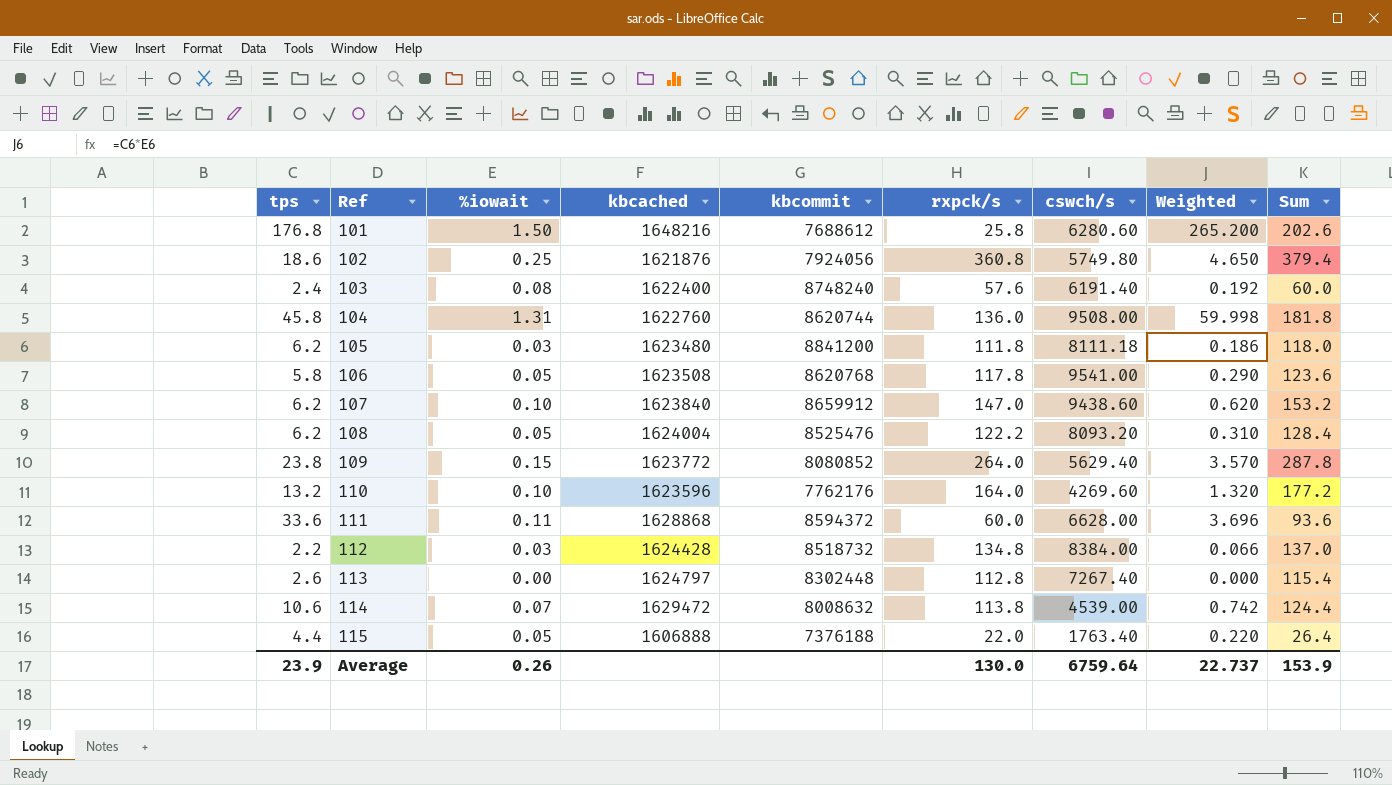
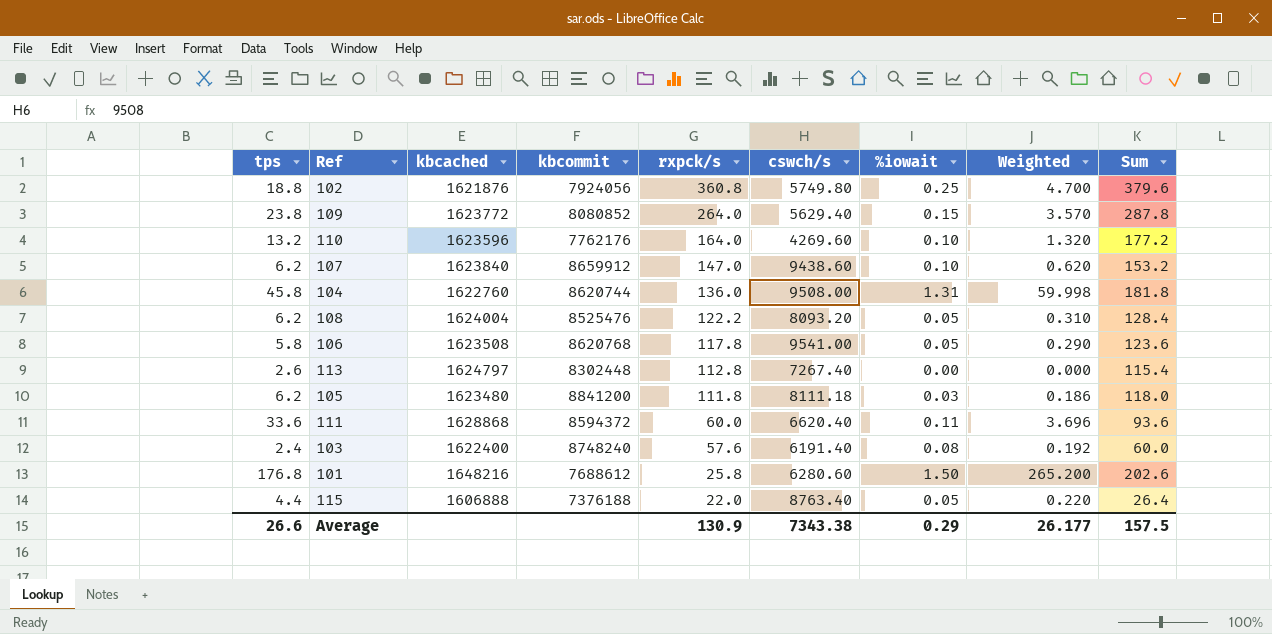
row order: Ref ascending -> rxpck/s descending
column %iowait | position: 3 -> 7
row 112: 2.2 | 0.03 | 1624428 | 8518732 | 134.8 | 8384.00 | 0.066 | 137.0 -> none
row 114: 10.6 | 0.07 | 1629472 | 8008632 | 113.8 | 4539.00 | 0.742 | 124.4 -> none
102 | tps: 18.6 -> 18.8
102 | Weighted: 4.650 -> 4.700
102 | Sum: 379.4 -> 379.6
111 | cswch/s: 6628.00 -> 6620.40
115 | cswch/s: 1763.40 -> 8763.40
Average | tps: 23.9 -> 26.6
Average | rxpck/s: 130.0 -> 130.9
Average | cswch/s: 6759.64 -> 7343.38
Average | %iowait: 0.26 -> 0.29
Average | Weighted: 22.737 -> 26.177
Average | Sum: 153.9 -> 157.5

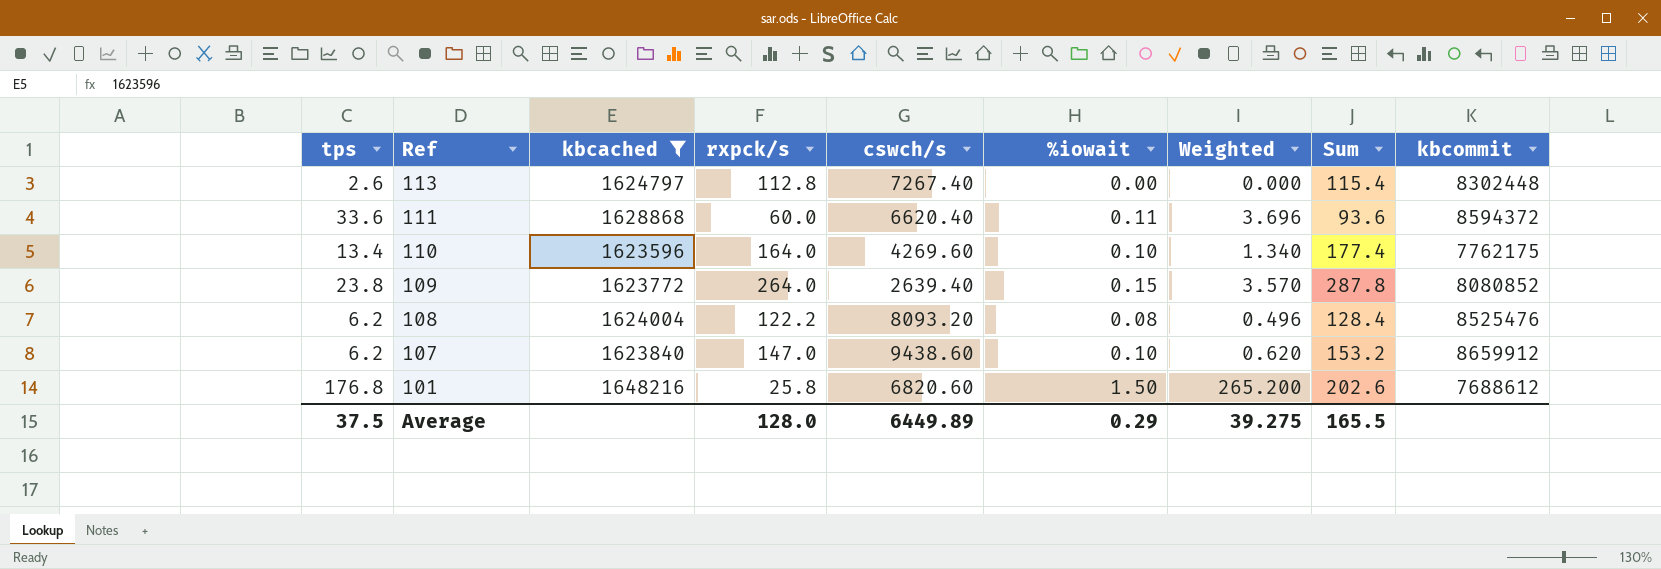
filter: none -> kbcached >= 1623596
row order: rxpck/s descending -> Ref descending
column kbcommit | position: 4 -> 9
110 | tps: 13.2 -> 13.4
110 | Weighted: 1.320 -> 1.340
110 | Sum: 177.2 -> 177.4
110 | kbcommit: 7762176 -> 7762175
109 | cswch/s: 5629.40 -> 2639.40
108 | %iowait: 0.05 -> 0.08
108 | Weighted: 0.310 -> 0.496
101 | cswch/s: 6280.60 -> 6820.60
Average | tps: 26.6 -> 37.5
Average | rxpck/s: 130.9 -> 128.0
Average | cswch/s: 7343.38 -> 6449.89
Average | Weighted: 26.177 -> 39.275
Average | Sum: 157.5 -> 165.5

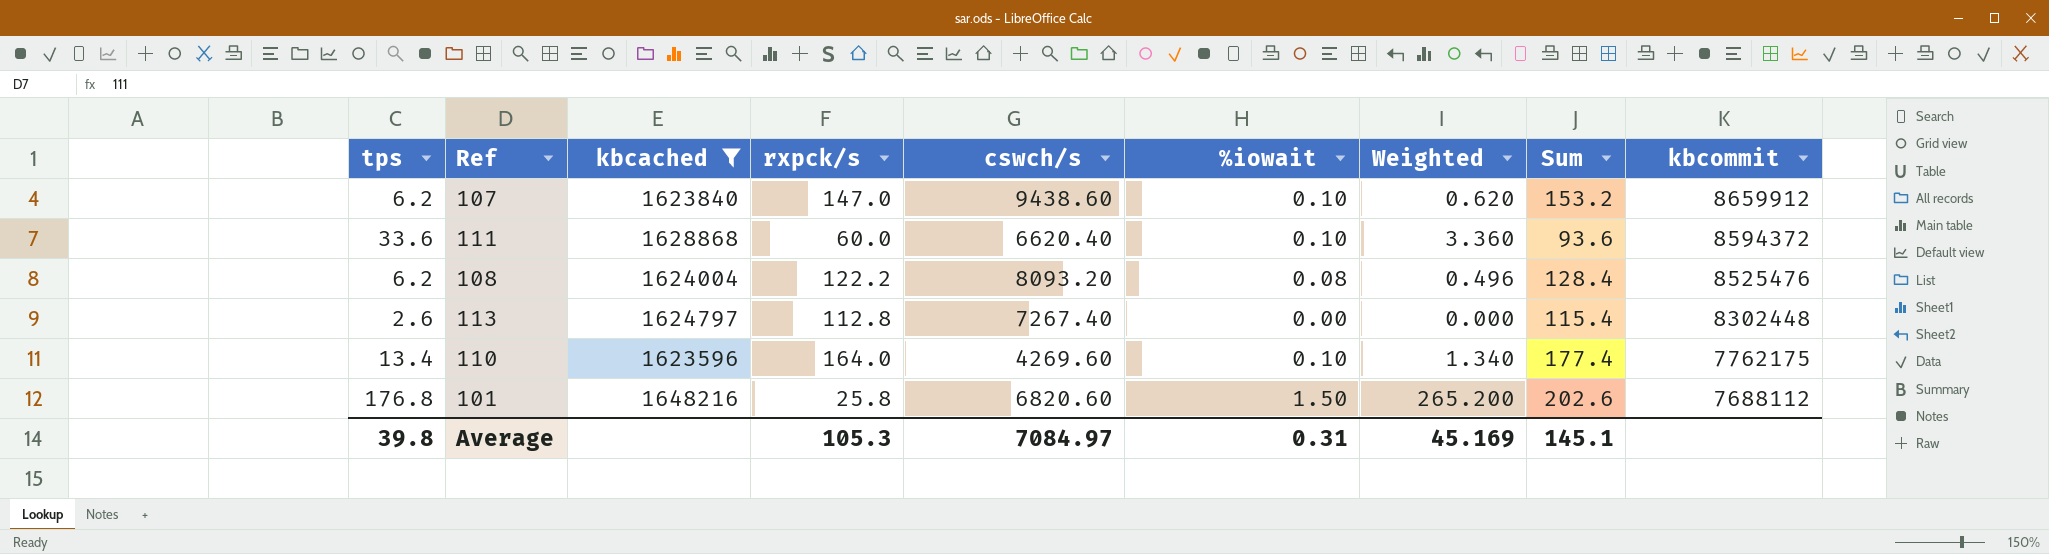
row order: Ref descending -> kbcommit descending
row 109: 23.8 | 1623772 | 264.0 | 2639.40 | 0.15 | 3.570 | 287.8 | 8080852 -> none
111 | %iowait: 0.11 -> 0.10
111 | Weighted: 3.696 -> 3.360
101 | kbcommit: 7688612 -> 7688112
Average | tps: 37.5 -> 39.8
Average | rxpck/s: 128.0 -> 105.3
Average | cswch/s: 6449.89 -> 7084.97
Average | %iowait: 0.29 -> 0.31
Average | Weighted: 39.275 -> 45.169
Average | Sum: 165.5 -> 145.1

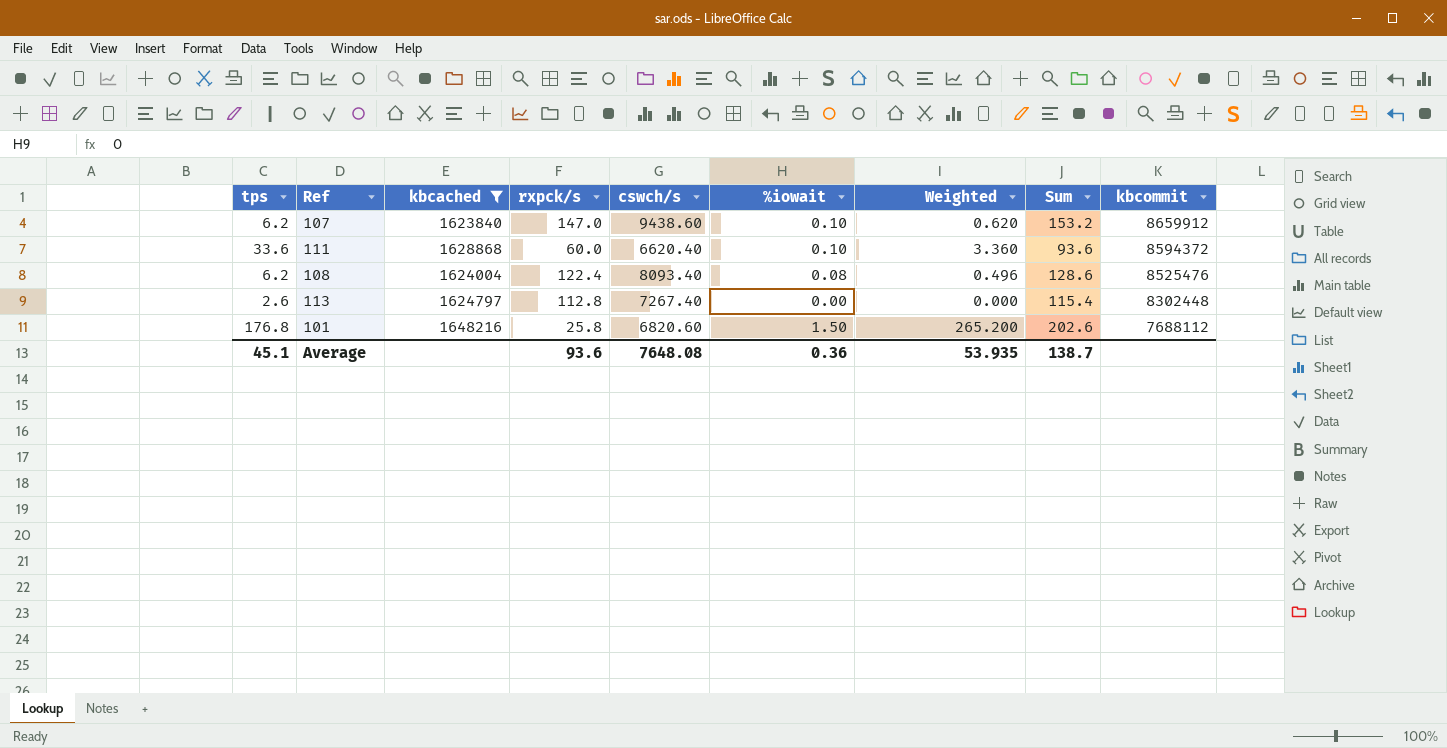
row 110: 13.4 | 1623596 | 164.0 | 4269.60 | 0.10 | 1.340 | 177.4 | 7762175 -> none
108 | rxpck/s: 122.2 -> 122.4
108 | cswch/s: 8093.20 -> 8093.40
108 | Sum: 128.4 -> 128.6
Average | tps: 39.8 -> 45.1
Average | rxpck/s: 105.3 -> 93.6
Average | cswch/s: 7084.97 -> 7648.08
Average | %iowait: 0.31 -> 0.36
Average | Weighted: 45.169 -> 53.935
Average | Sum: 145.1 -> 138.7

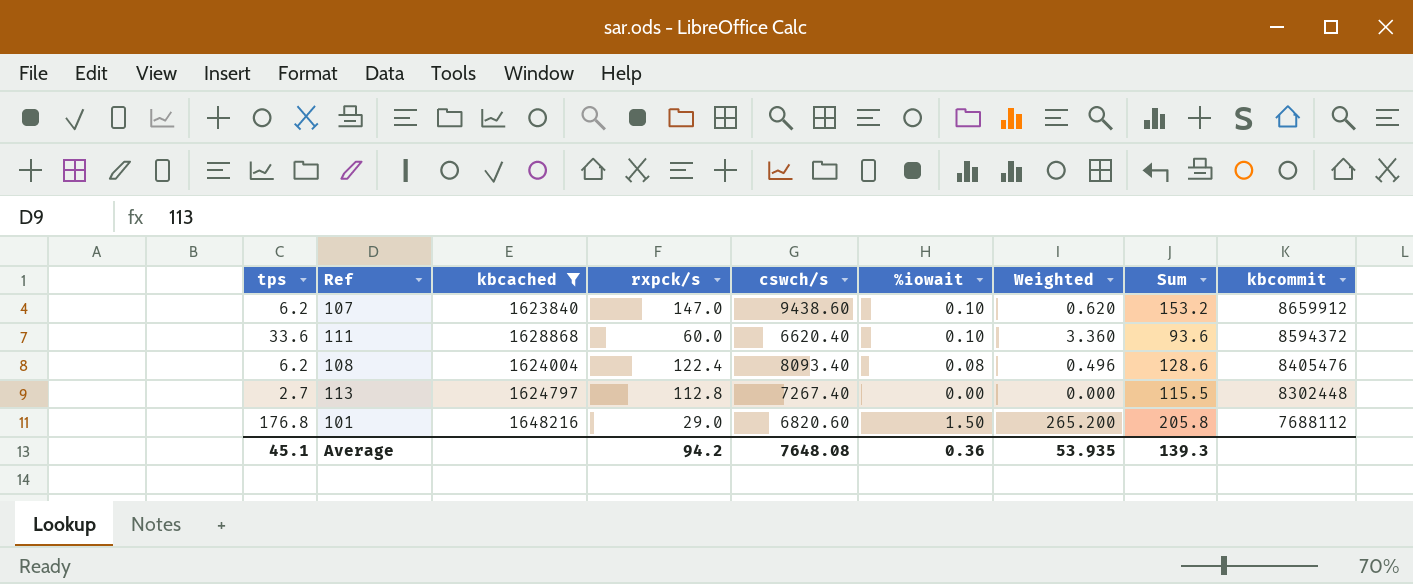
108 | kbcommit: 8525476 -> 8405476
113 | tps: 2.6 -> 2.7
113 | Sum: 115.4 -> 115.5
101 | rxpck/s: 25.8 -> 29.0
101 | Sum: 202.6 -> 205.8
Average | rxpck/s: 93.6 -> 94.2
Average | Sum: 138.7 -> 139.3

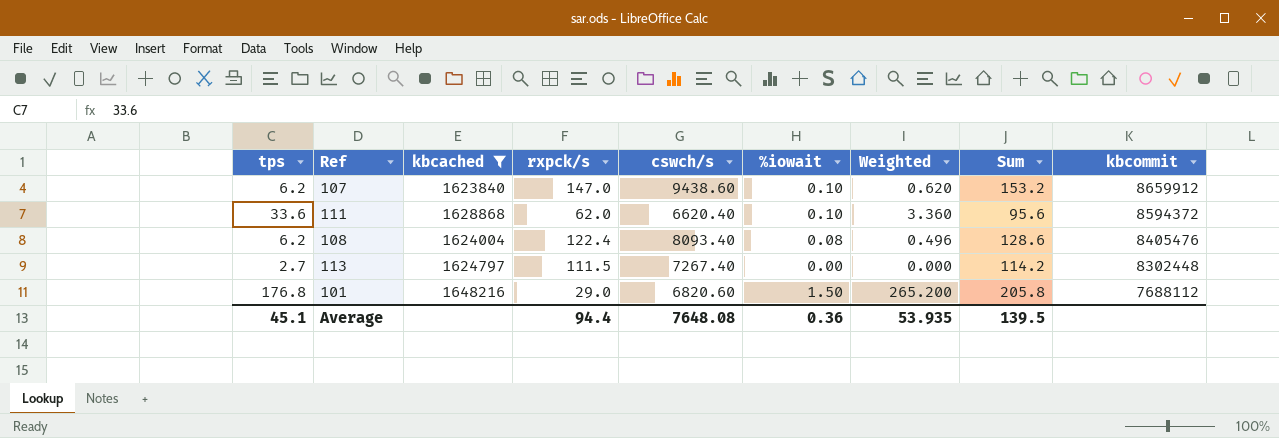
111 | rxpck/s: 60.0 -> 62.0
111 | Sum: 93.6 -> 95.6
113 | rxpck/s: 112.8 -> 111.5
113 | Sum: 115.5 -> 114.2
Average | rxpck/s: 94.2 -> 94.4
Average | Sum: 139.3 -> 139.5

